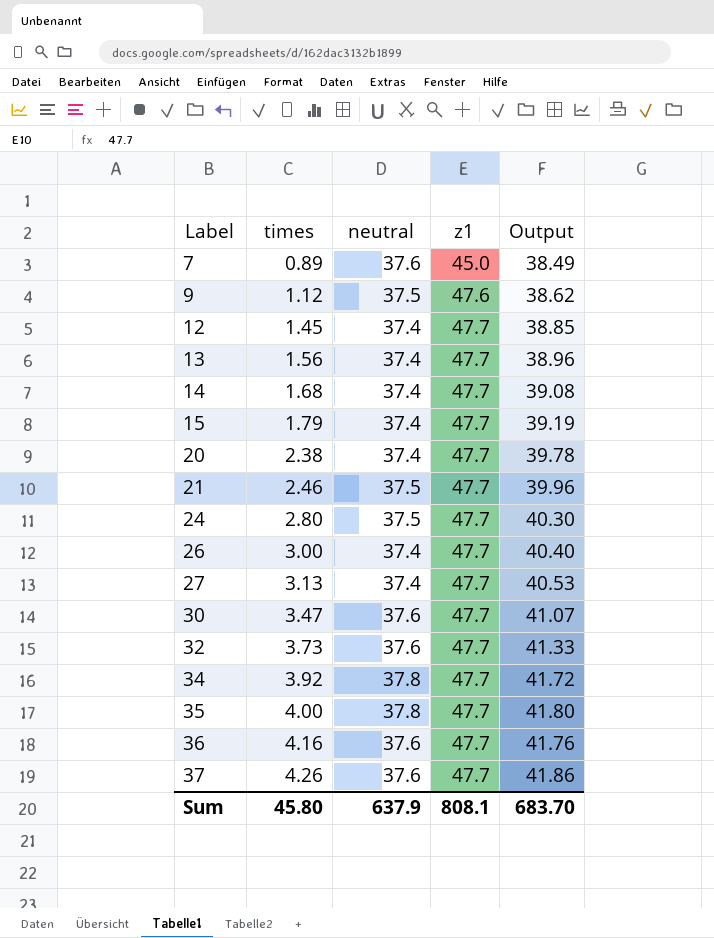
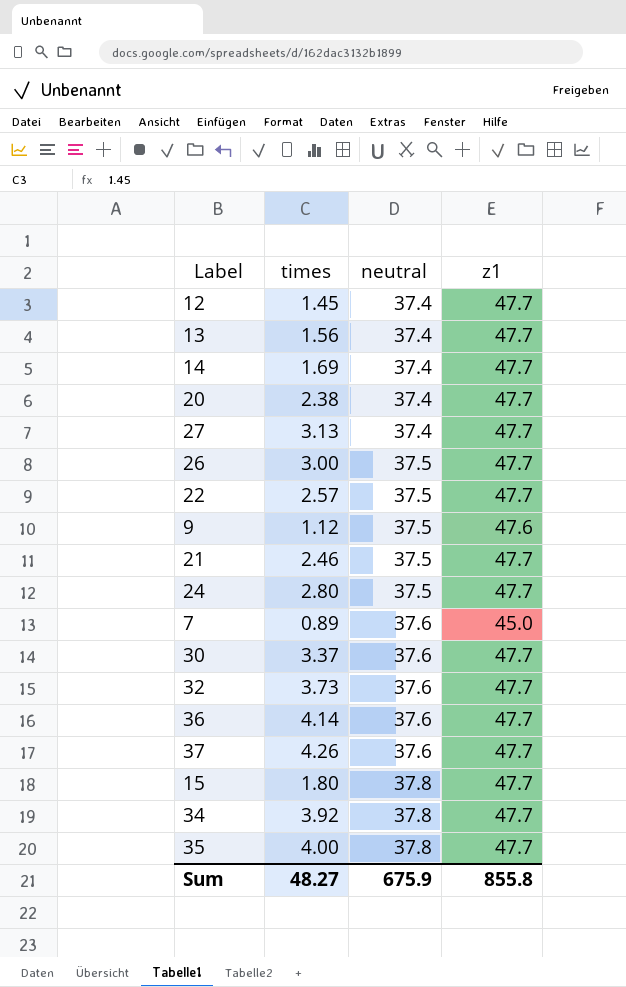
row order: Label ascending -> neutral ascending
column Output | formula: [times] + [neutral] -> none
14 | times: 1.68 -> 1.69
26 | neutral: 37.4 -> 37.5
row 22: none -> 2.57 | 37.5 | 47.7
30 | times: 3.47 -> 3.37
36 | times: 4.16 -> 4.14
15 | times: 1.79 -> 1.80
15 | neutral: 37.4 -> 37.8
Sum | times: 45.80 -> 48.27
Sum | neutral: 637.9 -> 675.9
Sum | z1: 808.1 -> 855.8

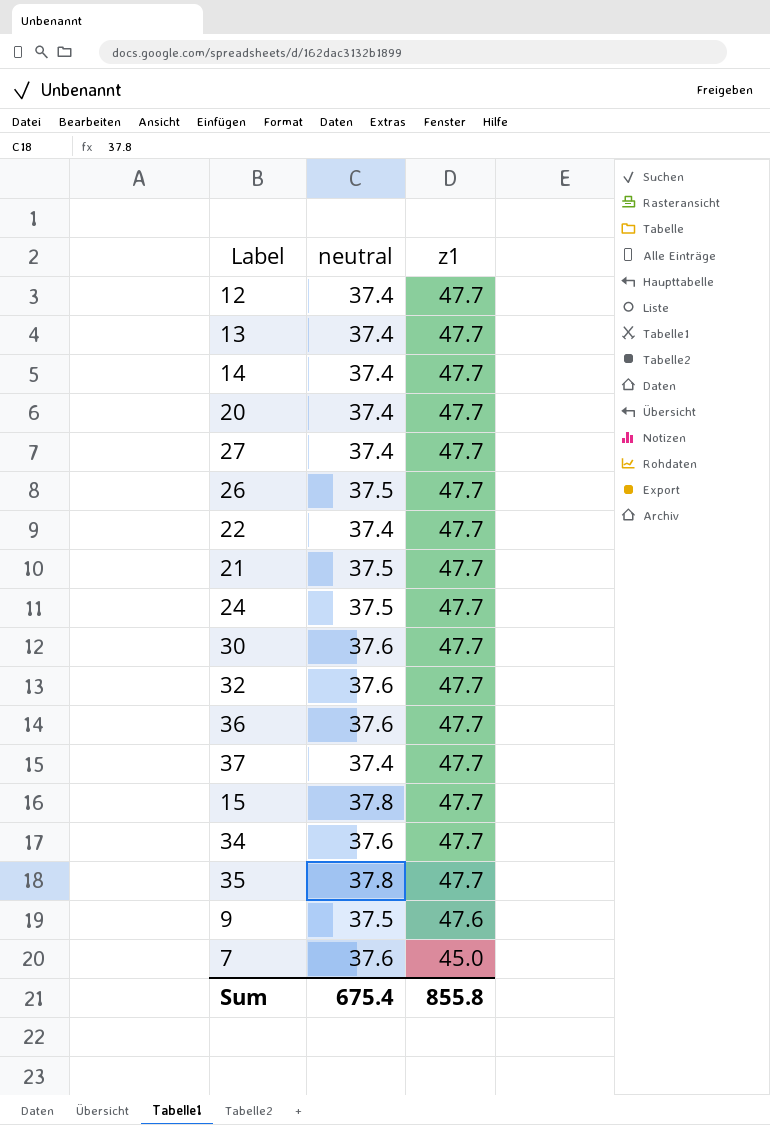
row order: neutral ascending -> z1 descending
column times | position: 2 -> none
22 | neutral: 37.5 -> 37.4
37 | neutral: 37.6 -> 37.4
34 | neutral: 37.8 -> 37.6
Sum | neutral: 675.9 -> 675.4

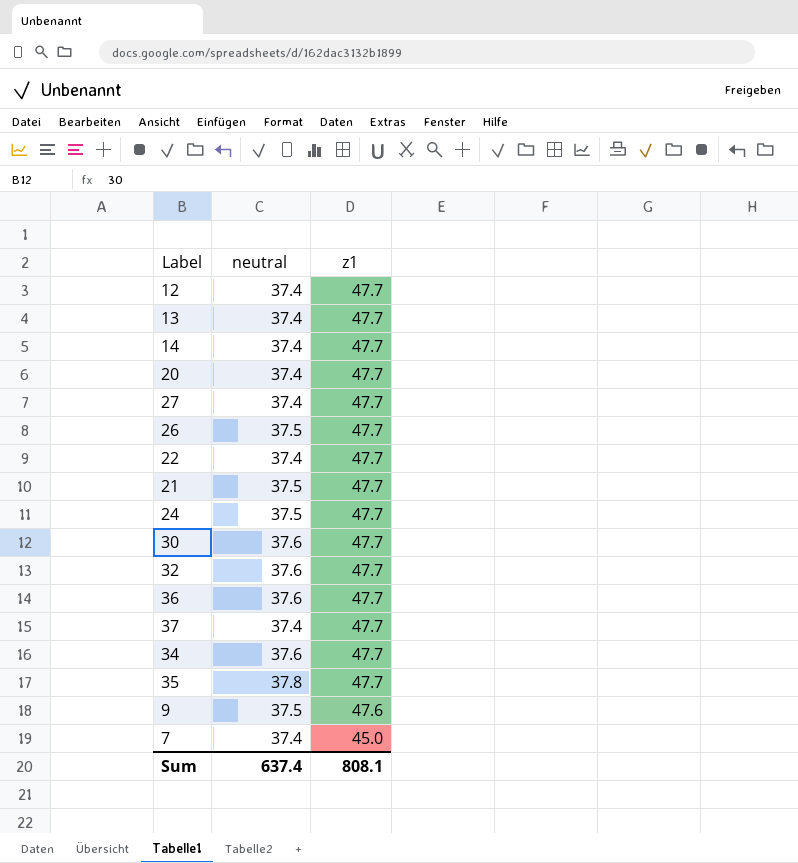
row 15: 37.8 | 47.7 -> none
7 | neutral: 37.6 -> 37.4
Sum | neutral: 675.4 -> 637.4
Sum | z1: 855.8 -> 808.1

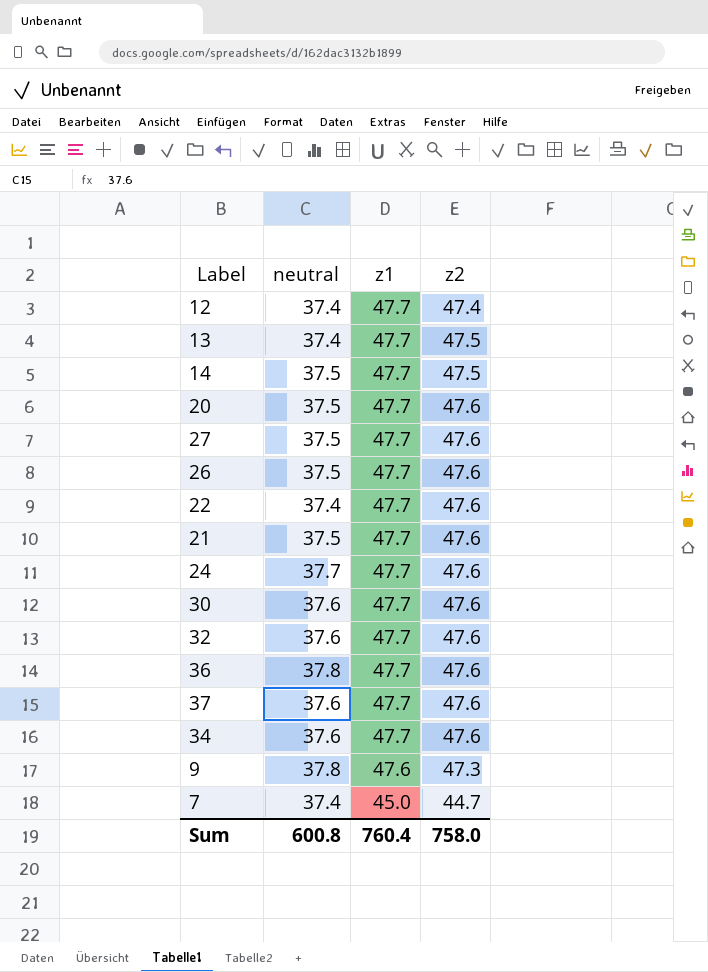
column z2 | position: none -> 4
row 35: 37.8 | 47.7 -> none
14 | neutral: 37.4 -> 37.5
20 | neutral: 37.4 -> 37.5
27 | neutral: 37.4 -> 37.5
24 | neutral: 37.5 -> 37.7
36 | neutral: 37.6 -> 37.8
37 | neutral: 37.4 -> 37.6
9 | neutral: 37.5 -> 37.8
Sum | neutral: 637.4 -> 600.8
Sum | z1: 808.1 -> 760.4

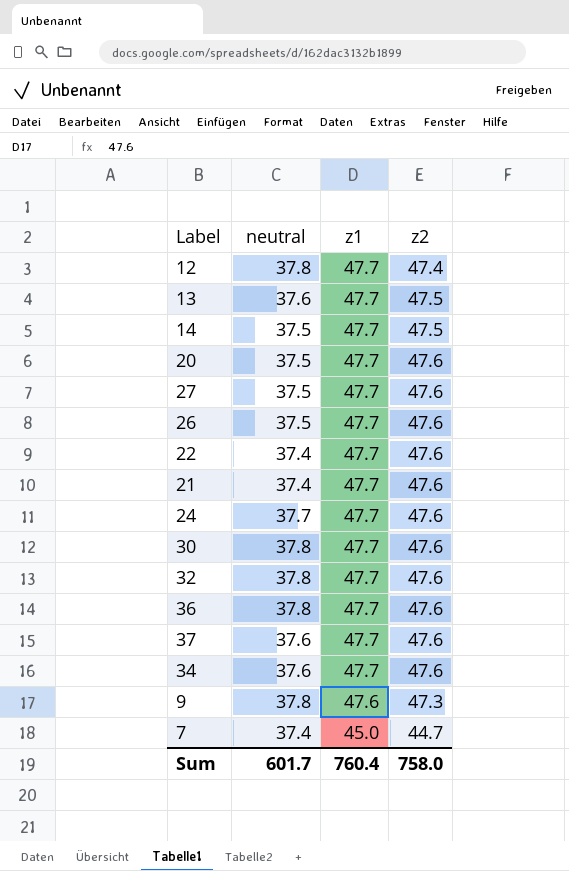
12 | neutral: 37.4 -> 37.8
13 | neutral: 37.4 -> 37.6
21 | neutral: 37.5 -> 37.4
30 | neutral: 37.6 -> 37.8
32 | neutral: 37.6 -> 37.8
Sum | neutral: 600.8 -> 601.7

